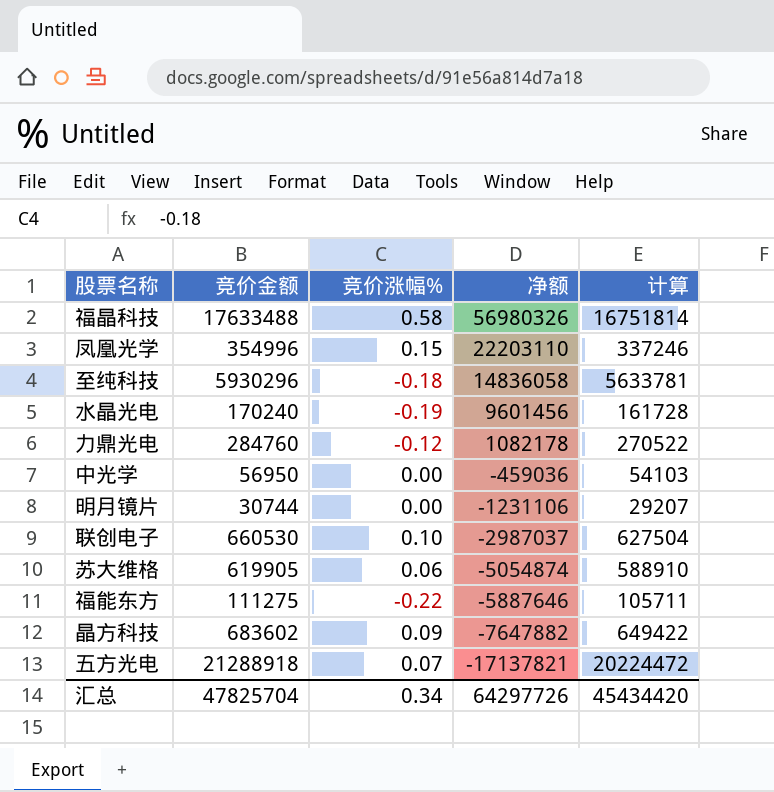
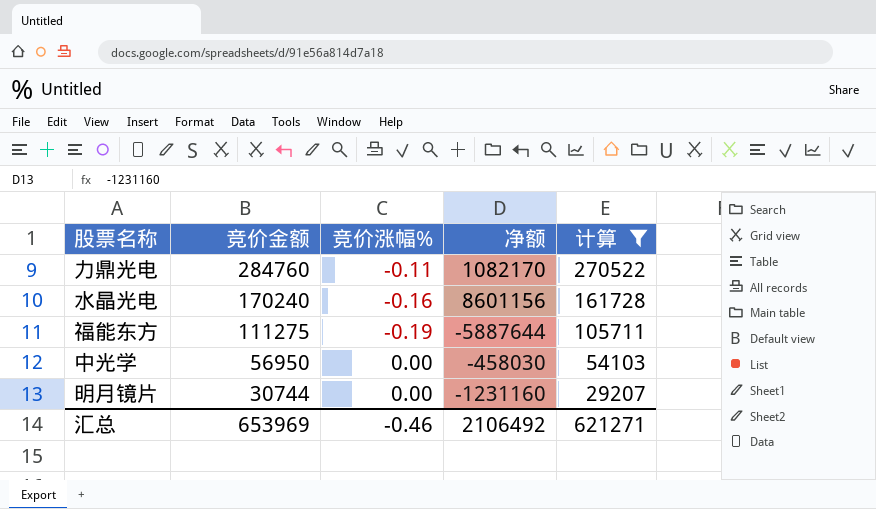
filter: none -> 计算 <= 270522
row order: 净额 descending -> 竞价金额 descending
力鼎光电 | 竞价涨幅%: -0.12 -> -0.11
力鼎光电 | 净额: 1082178 -> 1082170
水晶光电 | 竞价涨幅%: -0.19 -> -0.16
水晶光电 | 净额: 9601456 -> 8601156
福能东方 | 竞价涨幅%: -0.22 -> -0.19
福能东方 | 净额: -5887646 -> -5887644
中光学 | 净额: -459036 -> -458030
明月镜片 | 净额: -1231106 -> -1231160
汇总 | 竞价金额: 47825704 -> 653969
汇总 | 竞价涨幅%: 0.34 -> -0.46
汇总 | 净额: 64297726 -> 2106492
汇总 | 计算: 45434420 -> 621271

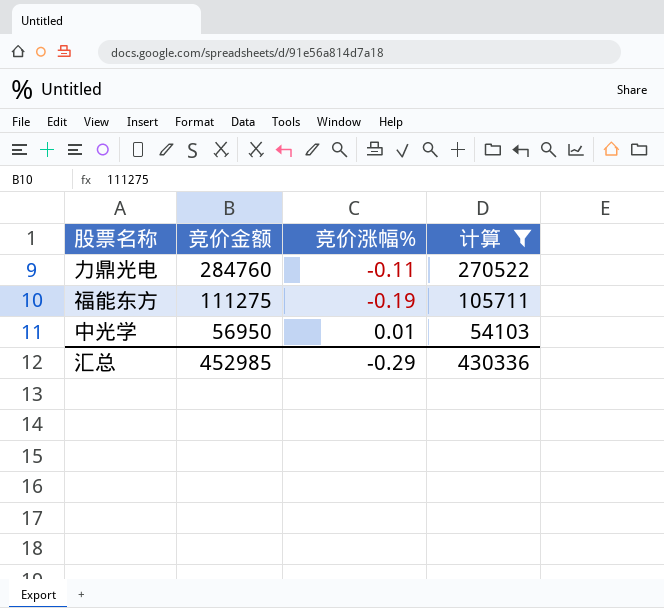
column 净额 | position: 4 -> none
row 水晶光电: 170240 | -0.16 | 8601156 | 161728 -> none
row 明月镜片: 30744 | 0.00 | -1231160 | 29207 -> none
中光学 | 竞价涨幅%: 0.00 -> 0.01
汇总 | 竞价金额: 653969 -> 452985
汇总 | 竞价涨幅%: -0.46 -> -0.29
汇总 | 计算: 621271 -> 430336

